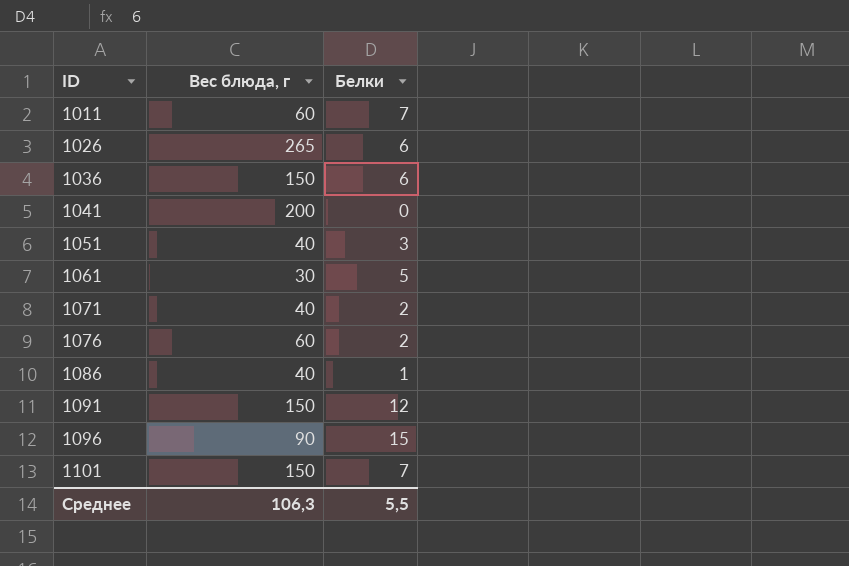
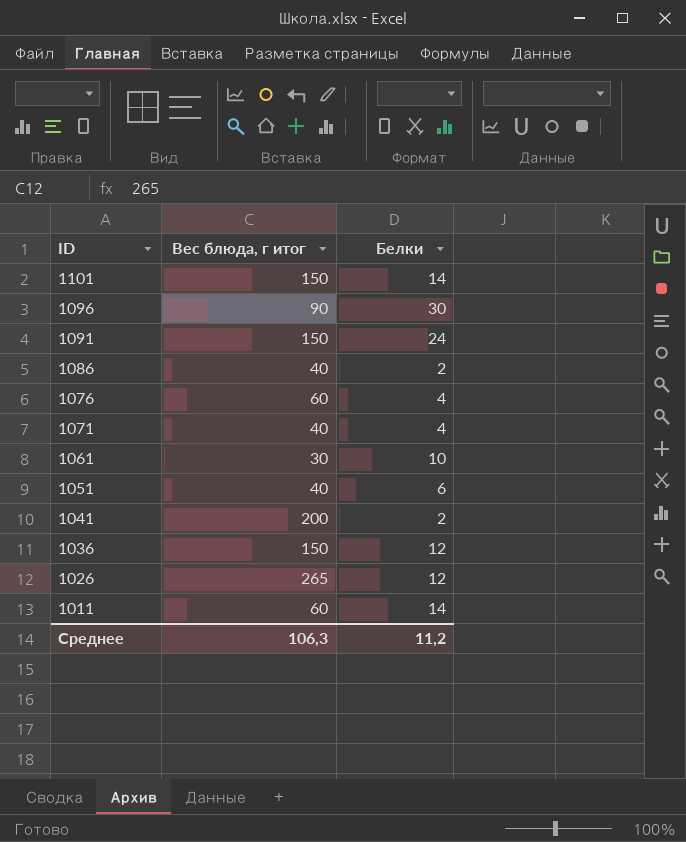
row order: ID ascending -> ID descending
column name: Вес блюда, г -> Вес блюда, г итог
1101 | Белки: 7 -> 14
1096 | Белки: 15 -> 30
1091 | Белки: 12 -> 24
1086 | Белки: 1 -> 2
1076 | Белки: 2 -> 4
1071 | Белки: 2 -> 4
1061 | Белки: 5 -> 10
1051 | Белки: 3 -> 6
1041 | Белки: 0 -> 2
1036 | Белки: 6 -> 12
1026 | Белки: 6 -> 12
1011 | Белки: 7 -> 14
Среднее | Белки: 5,5 -> 11,2

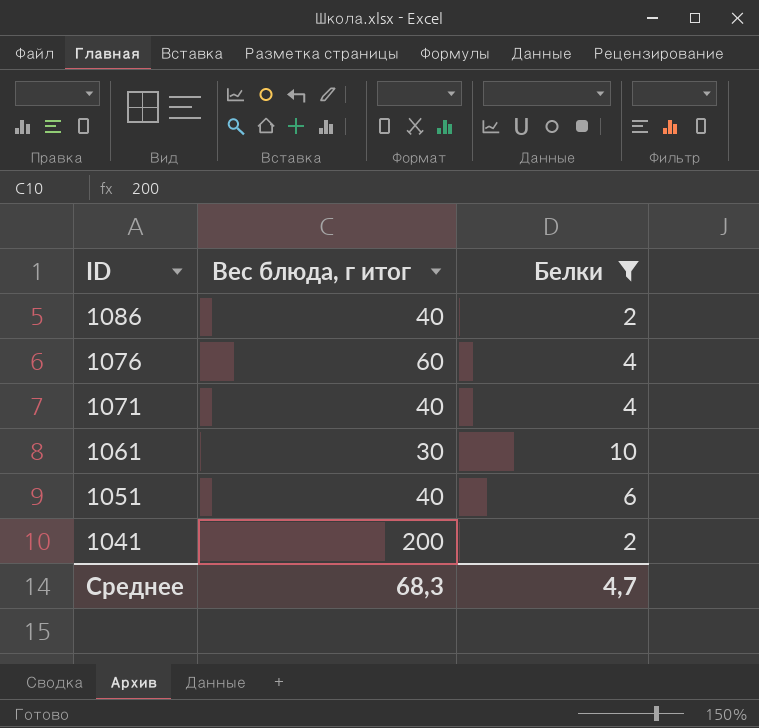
filter: none -> Белки <= 10
Среднее | Вес блюда, г итог: 106,3 -> 68,3
Среднее | Белки: 11,2 -> 4,7

